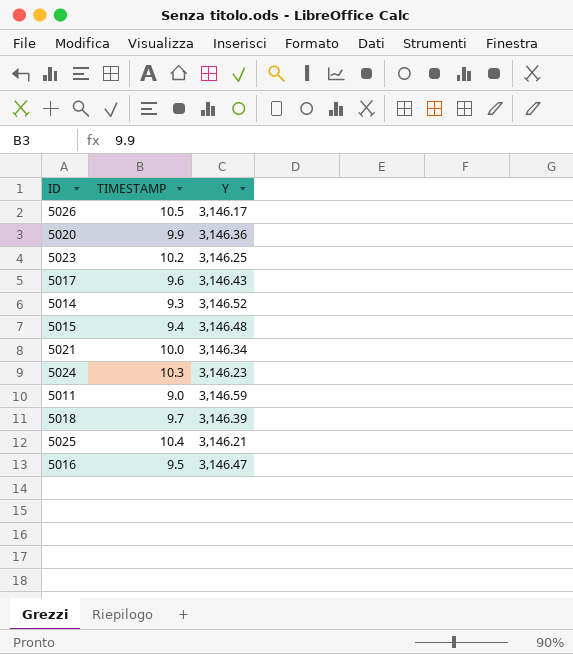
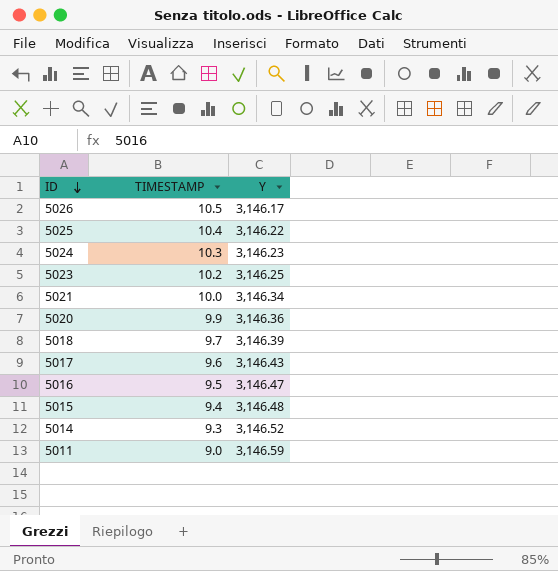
row order: none -> ID descending
5025 | Y: 3,146.21 -> 3,146.22

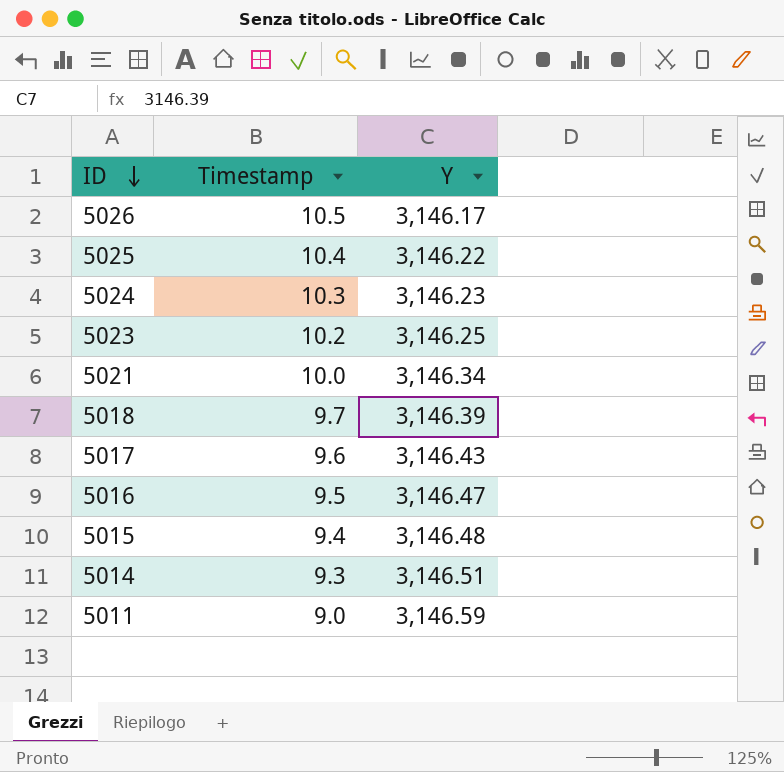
column name: TIMESTAMP -> Timestamp
row 5020: 9.9 | 3,146.36 -> none
5014 | Y: 3,146.52 -> 3,146.51

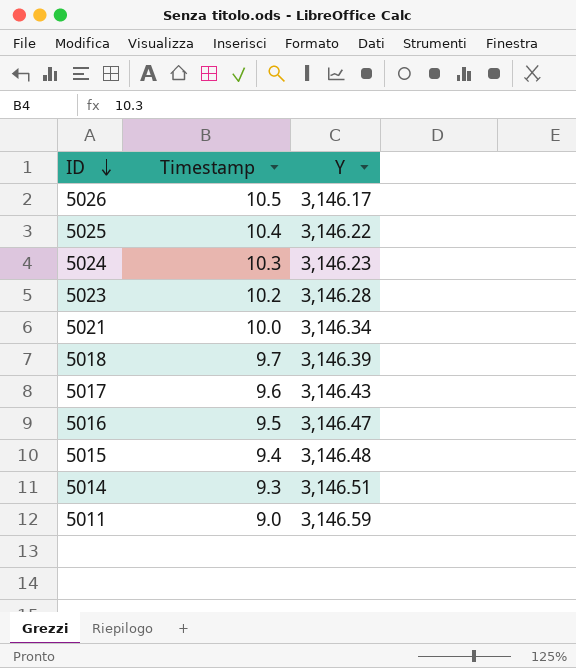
5023 | Y: 3,146.25 -> 3,146.28

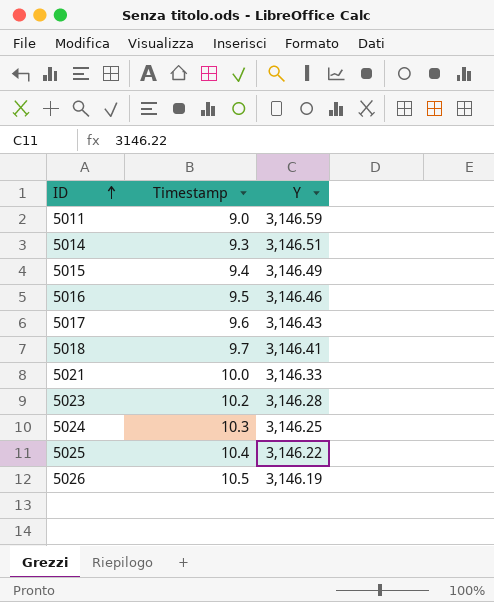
row order: ID descending -> ID ascending
5015 | Y: 3,146.48 -> 3,146.49
5016 | Y: 3,146.47 -> 3,146.46
5018 | Y: 3,146.39 -> 3,146.41
5021 | Y: 3,146.34 -> 3,146.33
5024 | Y: 3,146.23 -> 3,146.25
5026 | Y: 3,146.17 -> 3,146.19

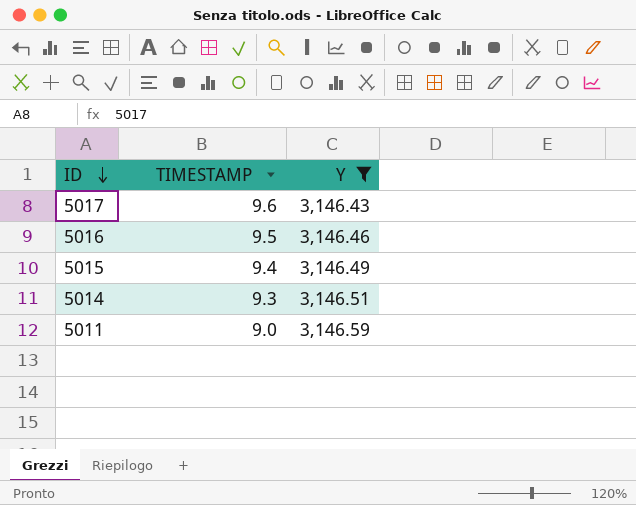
filter: none -> Y >= 3,146.43
row order: ID ascending -> ID descending
column name: Timestamp -> TIMESTAMP

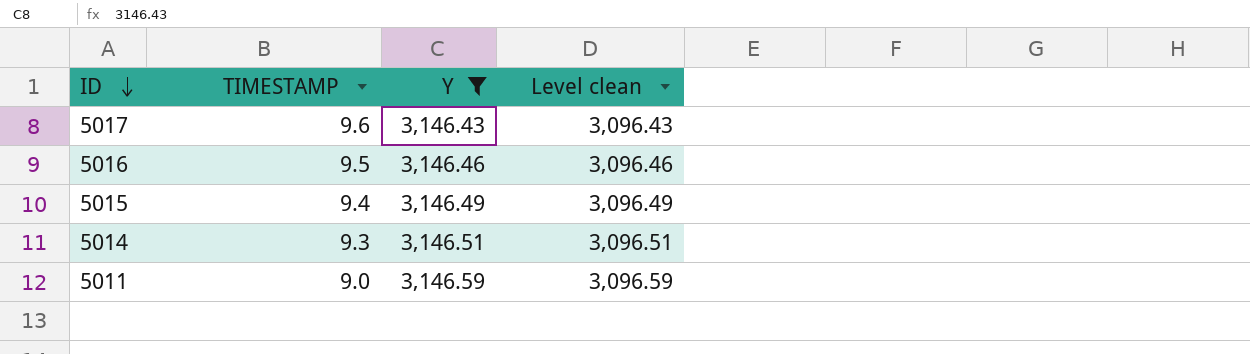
column Level clean | formula: none -> [Y] - 50

